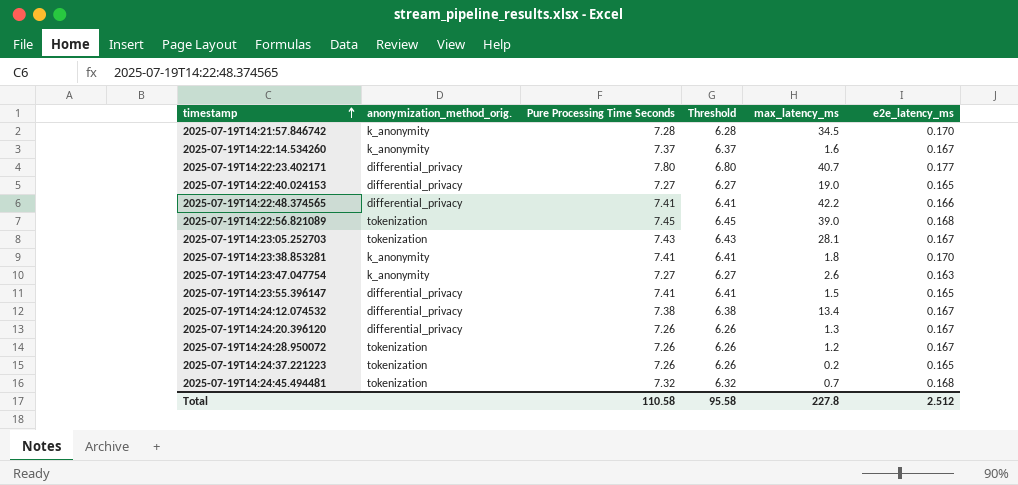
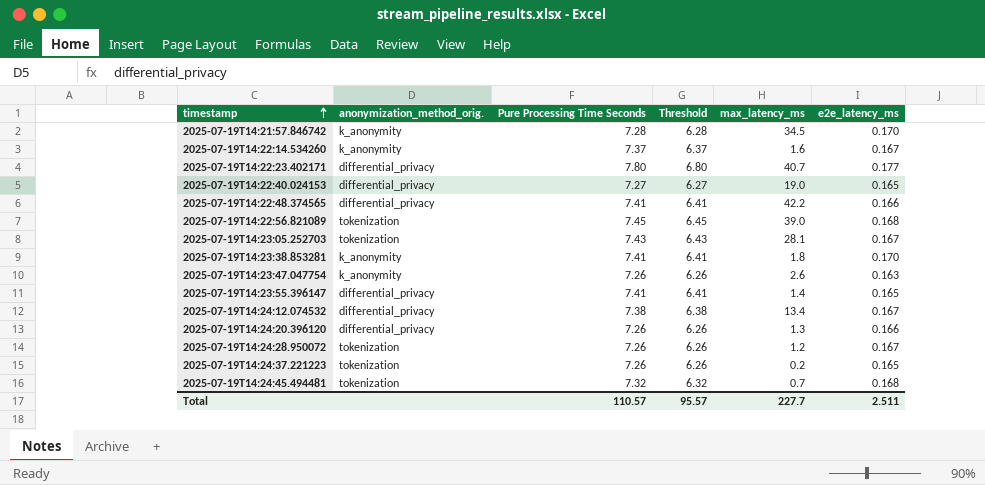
2025-07-19T14:23:47.047754 | Pure Processing Time Seconds: 7.27 -> 7.26
2025-07-19T14:23:47.047754 | Threshold: 6.27 -> 6.26
2025-07-19T14:23:55.396147 | max_latency_ms: 1.5 -> 1.4
2025-07-19T14:24:20.396120 | e2e_latency_ms: 0.167 -> 0.166
Total | Pure Processing Time Seconds: 110.58 -> 110.57
Total | Threshold: 95.58 -> 95.57
Total | max_latency_ms: 227.8 -> 227.7
Total | e2e_latency_ms: 2.512 -> 2.511

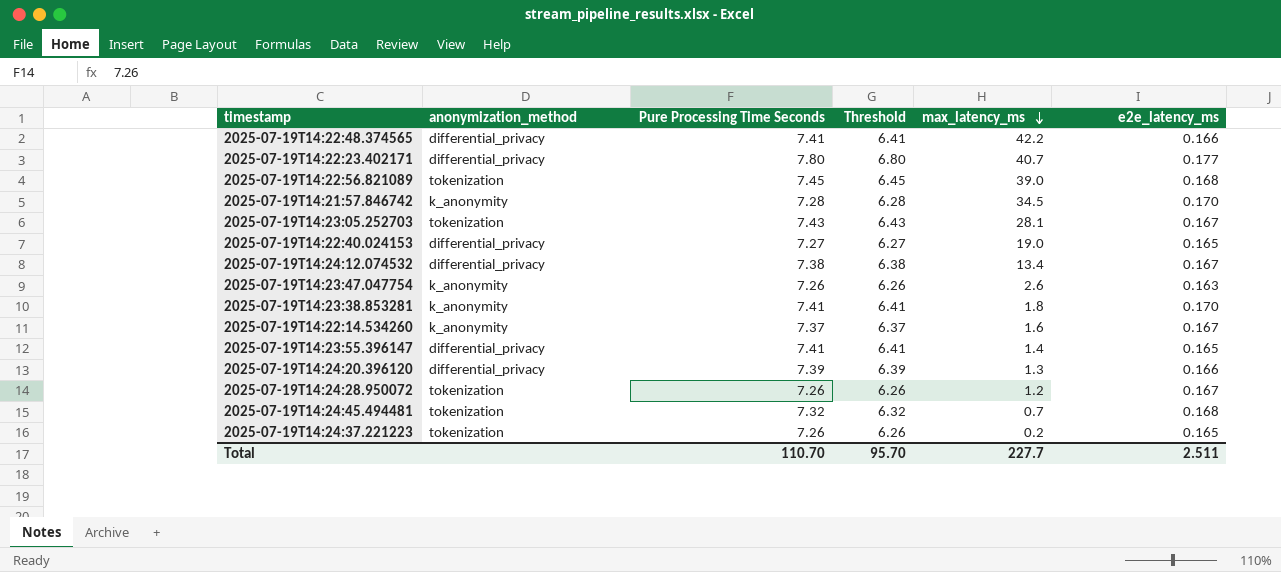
row order: timestamp ascending -> max_latency_ms descending
column name: anonymization_method_orig. -> anonymization_method
2025-07-19T14:24:20.396120 | Pure Processing Time Seconds: 7.26 -> 7.39
2025-07-19T14:24:20.396120 | Threshold: 6.26 -> 6.39
Total | Pure Processing Time Seconds: 110.57 -> 110.70
Total | Threshold: 95.57 -> 95.70

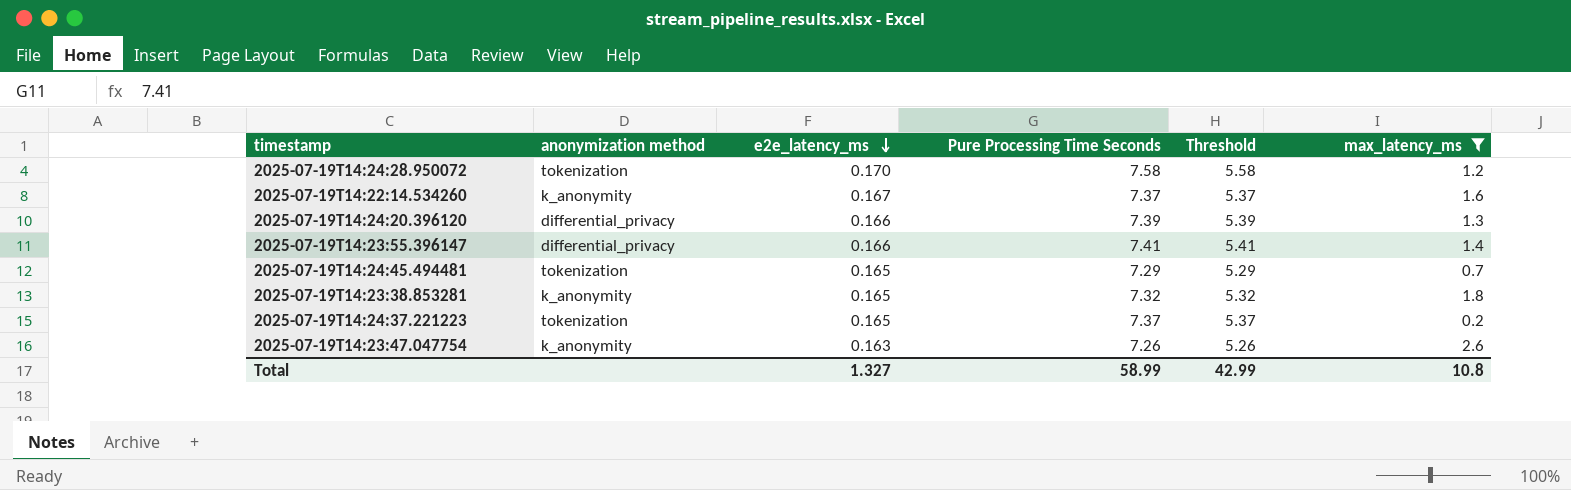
filter: none -> max_latency_ms <= 2.6
row order: max_latency_ms descending -> e2e_latency_ms descending
column name: anonymization_method -> anonymization method
column e2e_latency_ms | position: 6 -> 3
column Threshold | formula: [Pure Processing Time Seconds] - 1 -> [Pure Processing Time Seconds] - 2
2025-07-19T14:24:28.950072 | e2e_latency_ms: 0.167 -> 0.170
2025-07-19T14:24:28.950072 | Pure Processing Time Seconds: 7.26 -> 7.58
2025-07-19T14:23:55.396147 | e2e_latency_ms: 0.165 -> 0.166
2025-07-19T14:24:45.494481 | e2e_latency_ms: 0.168 -> 0.165
2025-07-19T14:24:45.494481 | Pure Processing Time Seconds: 7.32 -> 7.29
2025-07-19T14:23:38.853281 | e2e_latency_ms: 0.170 -> 0.165
2025-07-19T14:23:38.853281 | Pure Processing Time Seconds: 7.41 -> 7.32
2025-07-19T14:24:37.221223 | Pure Processing Time Seconds: 7.26 -> 7.37
Total | e2e_latency_ms: 2.511 -> 1.327
Total | Pure Processing Time Seconds: 110.70 -> 58.99
Total | Threshold: 95.70 -> 42.99
Total | max_latency_ms: 227.7 -> 10.8

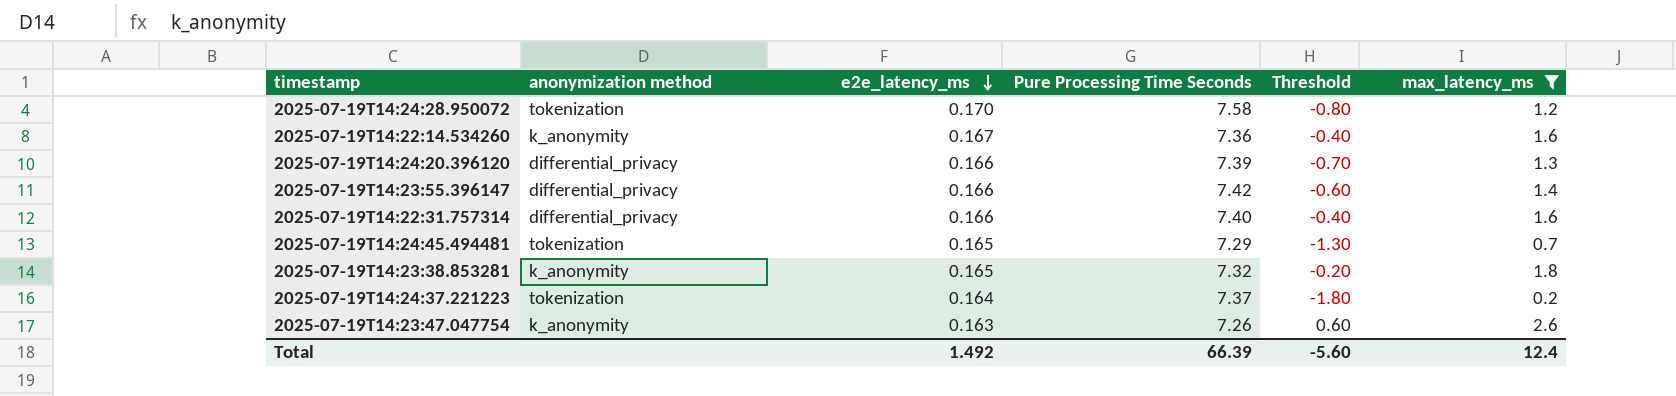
column Threshold | formula: [Pure Processing Time Seconds] - 2 -> [max_latency_ms] - 2
2025-07-19T14:22:14.534260 | Pure Processing Time Seconds: 7.37 -> 7.36
2025-07-19T14:23:55.396147 | Pure Processing Time Seconds: 7.41 -> 7.42
row 2025-07-19T14:22:31.757314: none -> differential_privacy | 0.166 | 7.40 | -0.40 | 1.6
2025-07-19T14:24:37.221223 | e2e_latency_ms: 0.165 -> 0.164
Total | e2e_latency_ms: 1.327 -> 1.492
Total | Pure Processing Time Seconds: 58.99 -> 66.39
Total | Threshold: 42.99 -> -5.60
Total | max_latency_ms: 10.8 -> 12.4

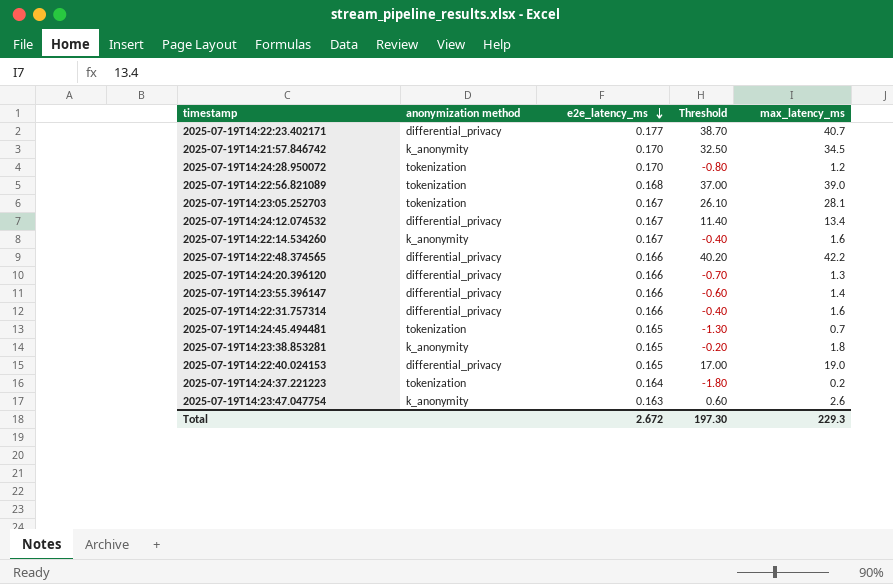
filter: max_latency_ms <= 2.6 -> none
column Pure Processing Time Seconds | position: 4 -> none
Total | e2e_latency_ms: 1.492 -> 2.672
Total | Threshold: -5.60 -> 197.30
Total | max_latency_ms: 12.4 -> 229.3

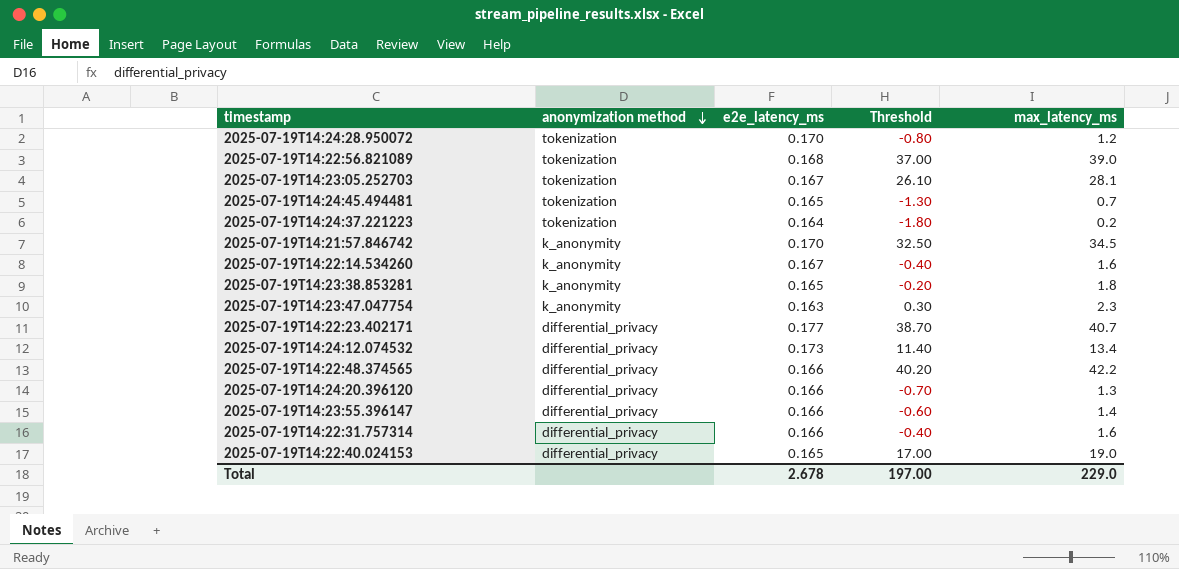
row order: e2e_latency_ms descending -> anonymization method descending
2025-07-19T14:23:47.047754 | Threshold: 0.60 -> 0.30
2025-07-19T14:23:47.047754 | max_latency_ms: 2.6 -> 2.3
2025-07-19T14:24:12.074532 | e2e_latency_ms: 0.167 -> 0.173
Total | e2e_latency_ms: 2.672 -> 2.678
Total | Threshold: 197.30 -> 197.00
Total | max_latency_ms: 229.3 -> 229.0

